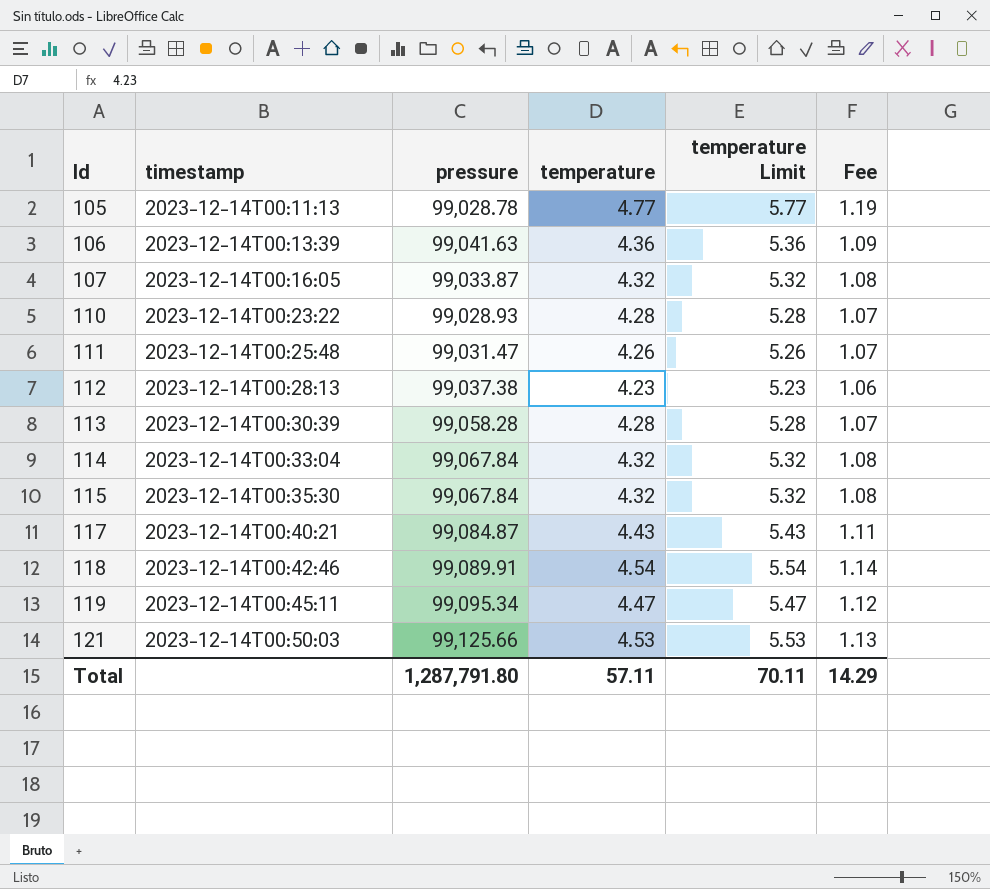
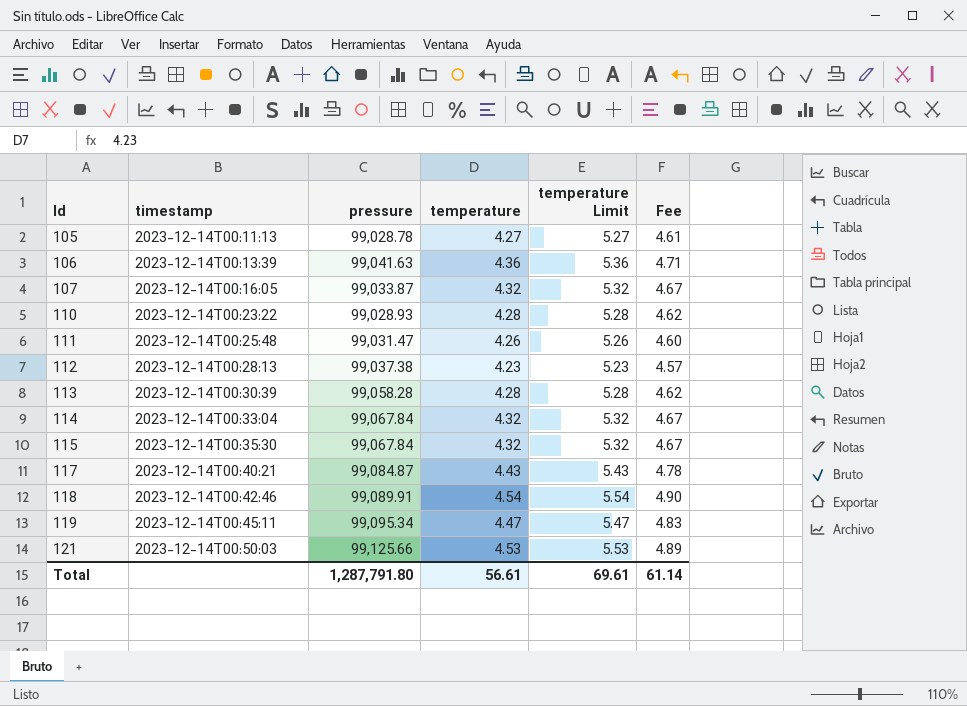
column Fee | formula: [temperature] * 0.25 -> [temperature] * 1.08
105 | temperature: 4.77 -> 4.27
105 | temperature Limit: 5.77 -> 5.27
Total | temperature: 57.11 -> 56.61
Total | temperature Limit: 70.11 -> 69.61
Total | Fee: 14.29 -> 61.14

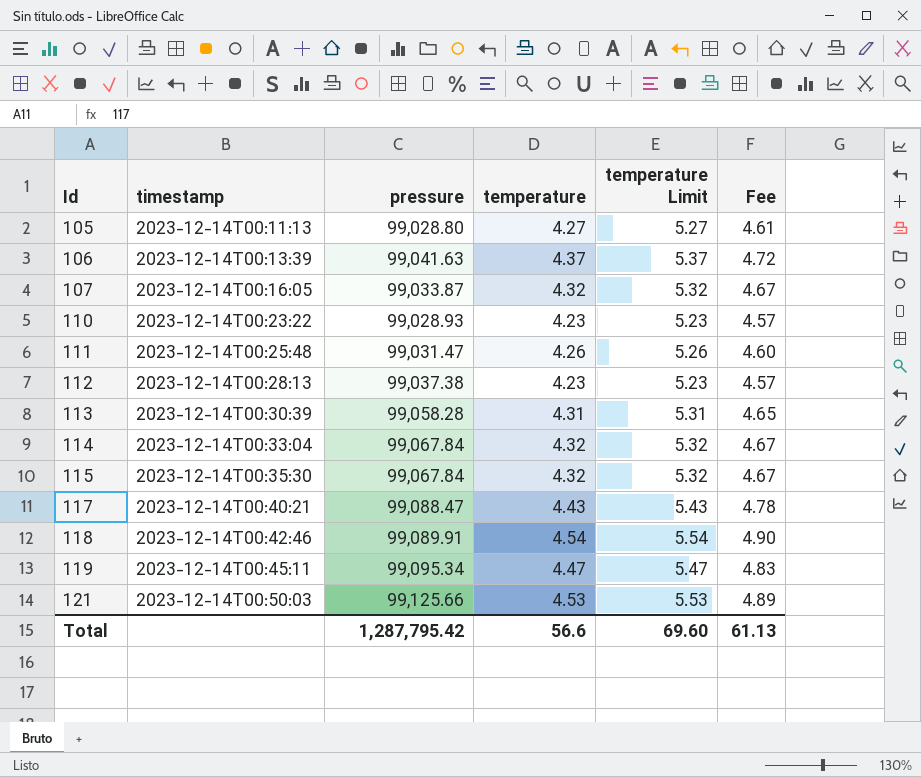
105 | pressure: 99,028.78 -> 99,028.80
106 | temperature: 4.36 -> 4.37
106 | temperature Limit: 5.36 -> 5.37
106 | Fee: 4.71 -> 4.72
110 | temperature: 4.28 -> 4.23
110 | temperature Limit: 5.28 -> 5.23
110 | Fee: 4.62 -> 4.57
113 | temperature: 4.28 -> 4.31
113 | temperature Limit: 5.28 -> 5.31
113 | Fee: 4.62 -> 4.65
117 | pressure: 99,084.87 -> 99,088.47
Total | pressure: 1,287,791.80 -> 1,287,795.42
Total | temperature: 56.61 -> 56.6
Total | temperature Limit: 69.61 -> 69.60
Total | Fee: 61.14 -> 61.13

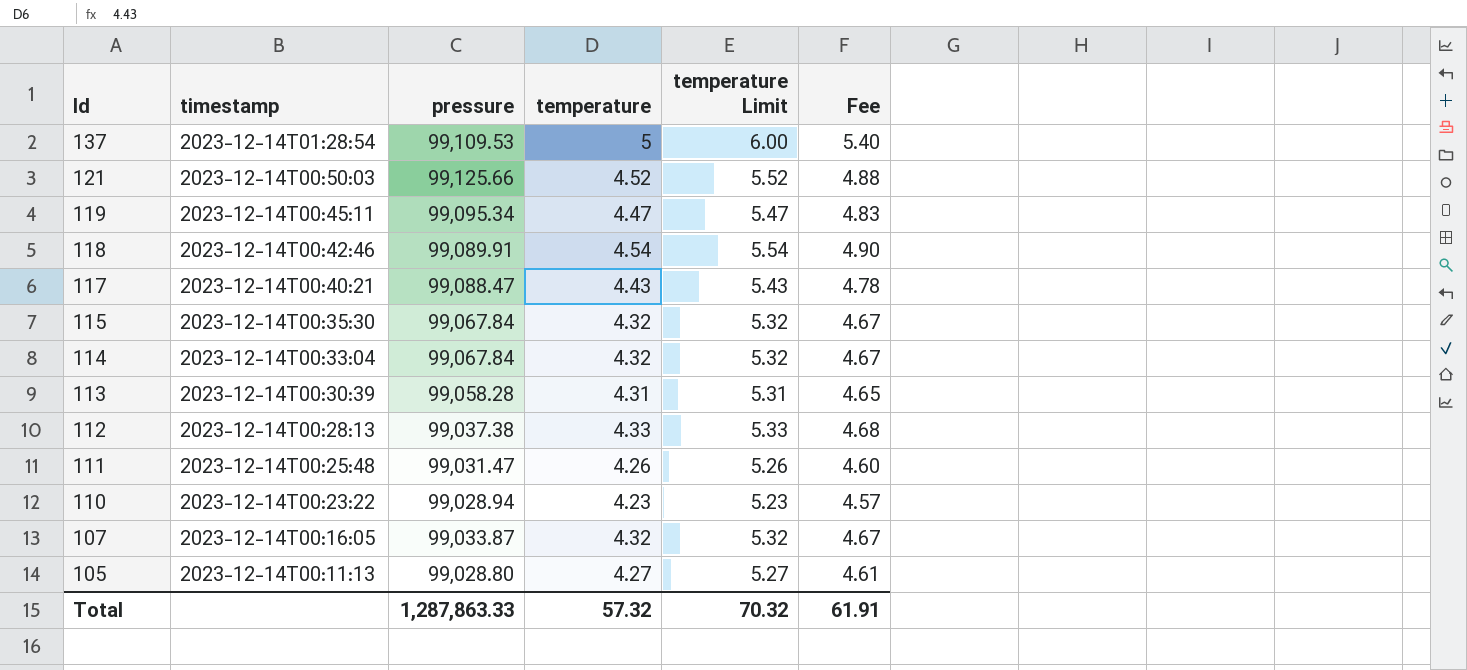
row order: Id ascending -> Id descending
row 106: 2023-12-14T00:13:39 | 99,041.63 | 4.37 | 5.37 | 4.72 -> none
row 137: none -> 2023-12-14T01:28:54 | 99,109.53 | 5 | 6.00 | 5.40
121 | temperature: 4.53 -> 4.52
121 | temperature Limit: 5.53 -> 5.52
121 | Fee: 4.89 -> 4.88
112 | temperature: 4.23 -> 4.33
112 | temperature Limit: 5.23 -> 5.33
112 | Fee: 4.57 -> 4.68
110 | pressure: 99,028.93 -> 99,028.94
Total | pressure: 1,287,795.42 -> 1,287,863.33
Total | temperature: 56.6 -> 57.32
Total | temperature Limit: 69.60 -> 70.32
Total | Fee: 61.13 -> 61.91

